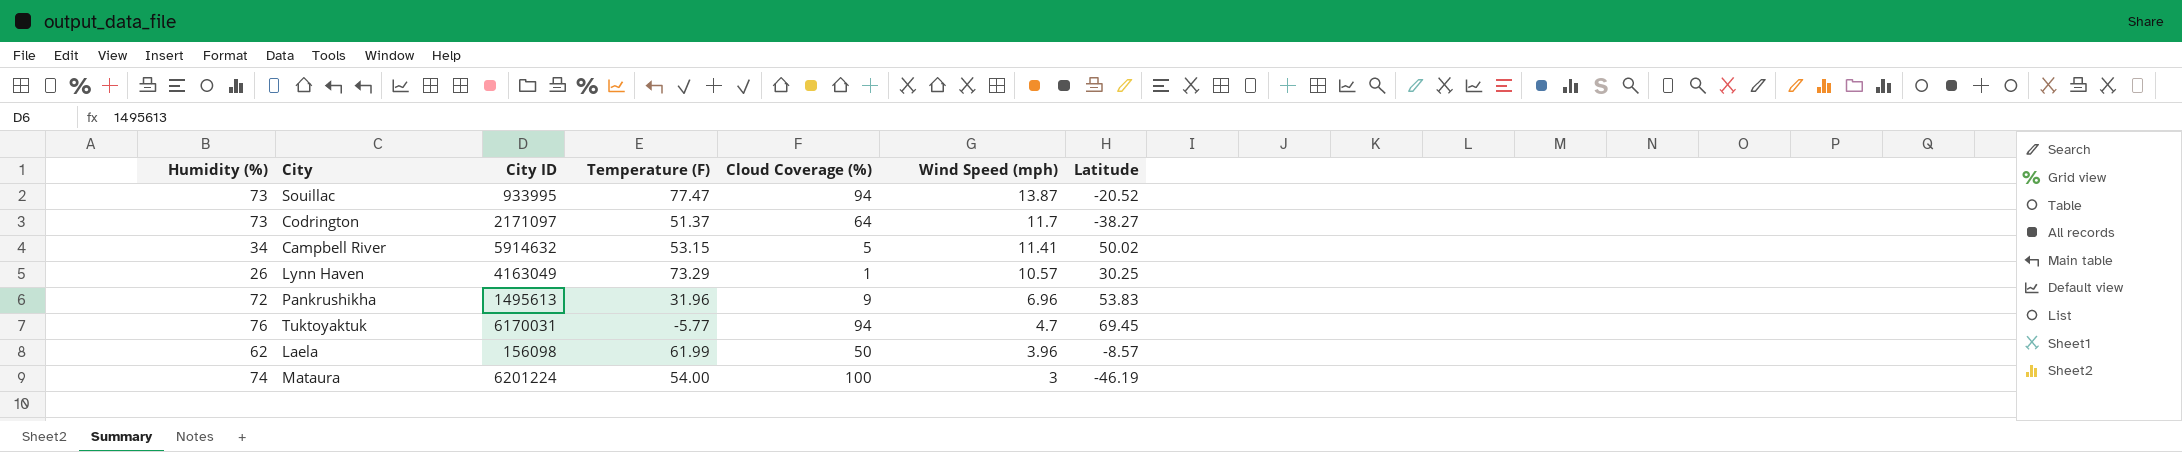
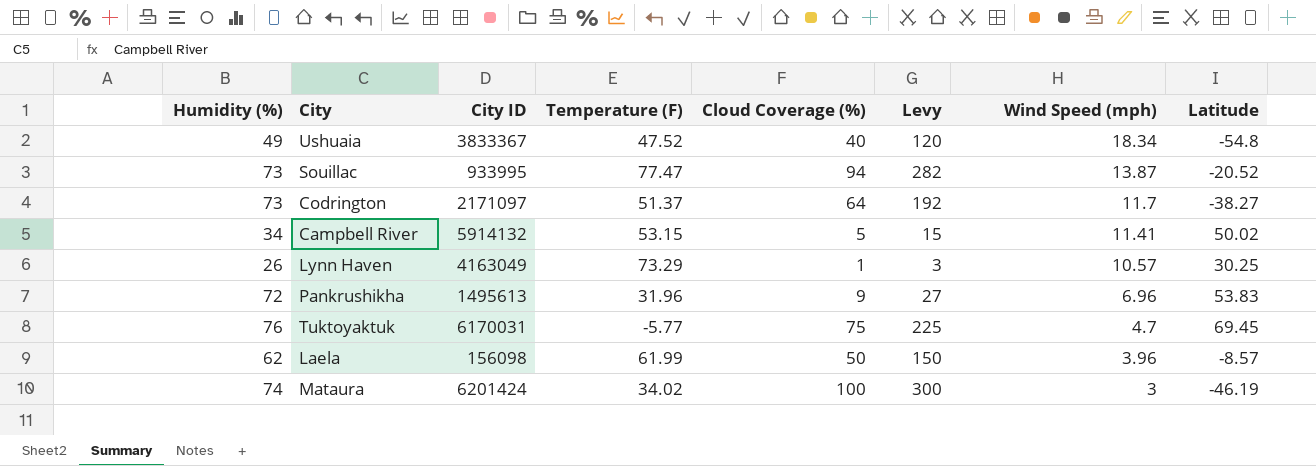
column Levy | formula: none -> [Cloud Coverage (%)] * 3
row Ushuaia: none -> 49 | 3833367 | 47.52 | 40 | 120 | 18.34 | -54.8
Campbell River | City ID: 5914632 -> 5914132
Tuktoyaktuk | Cloud Coverage (%): 94 -> 75
Mataura | City ID: 6201224 -> 6201424
Mataura | Temperature (F): 54.00 -> 34.02

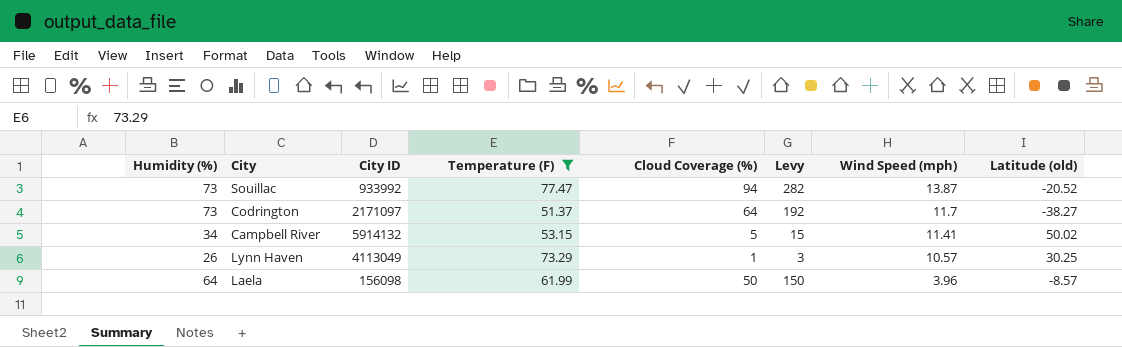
filter: none -> Temperature (F) >= 51.37
column name: Latitude -> Latitude (old)
Souillac | City ID: 933995 -> 933992
Lynn Haven | City ID: 4163049 -> 4113049
Laela | Humidity (%): 62 -> 64

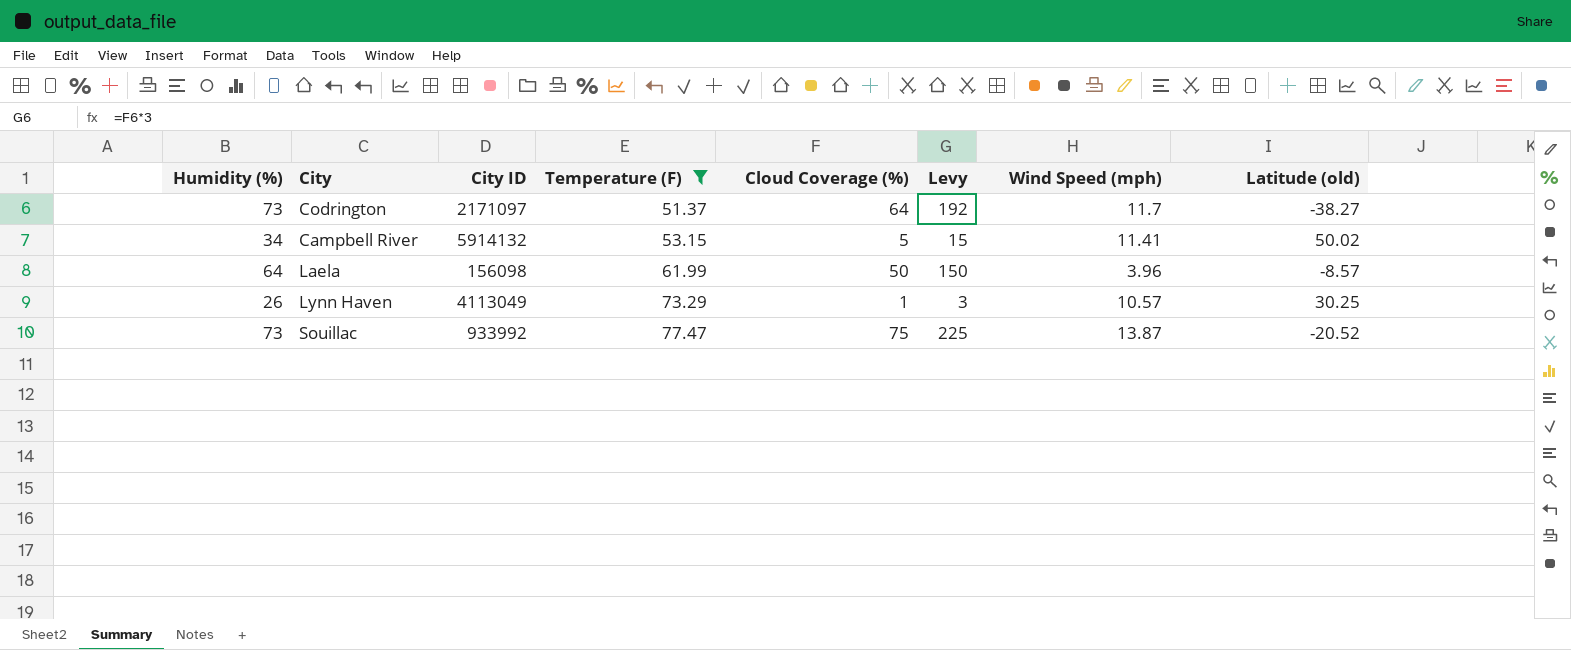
row order: Wind Speed (mph) descending -> Temperature (F) ascending
Souillac | Cloud Coverage (%): 94 -> 75
Souillac | Levy: 282 -> 225

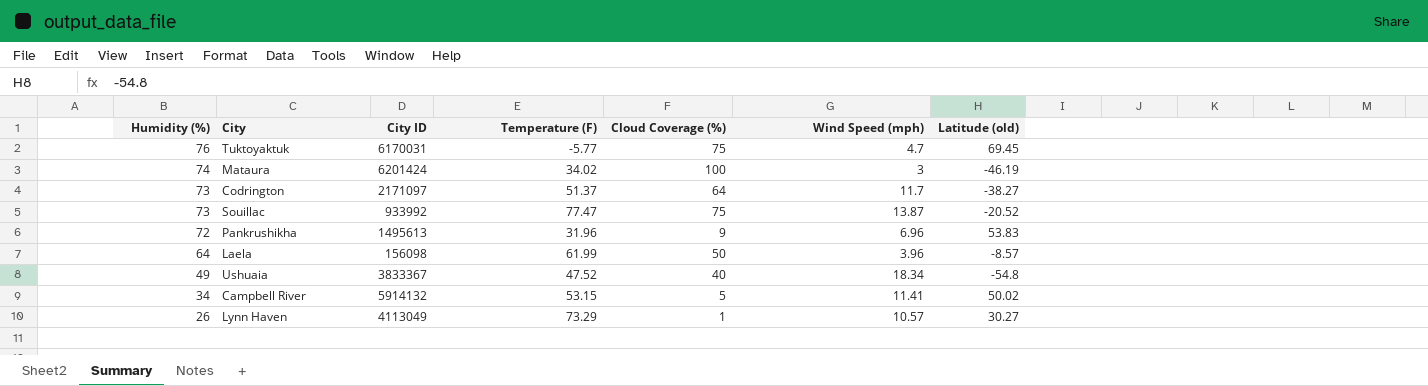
filter: Temperature (F) >= 51.37 -> none
row order: Temperature (F) ascending -> Humidity (%) descending
column Levy | formula: [Cloud Coverage (%)] * 3 -> none
Lynn Haven | Latitude (old): 30.25 -> 30.27

